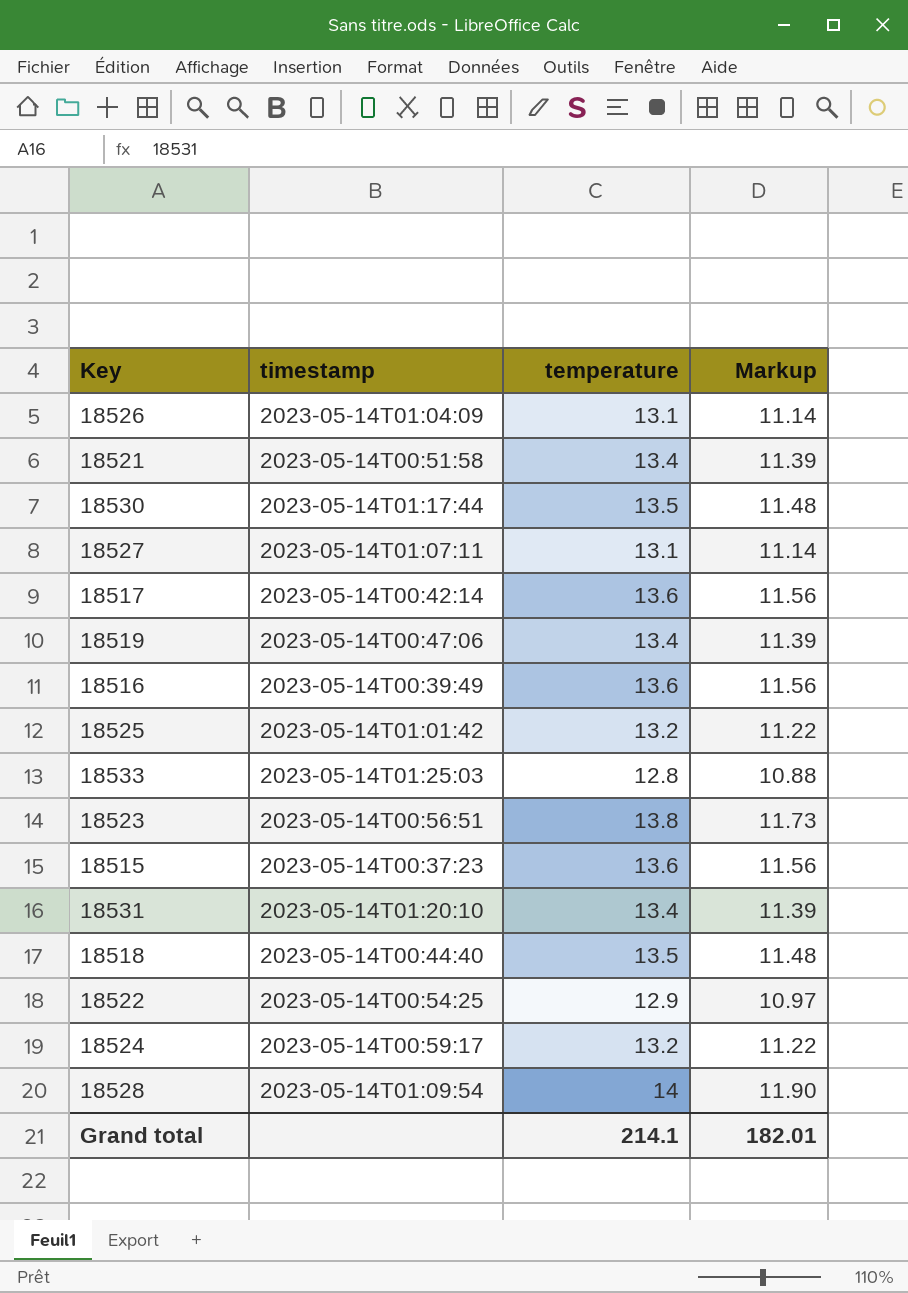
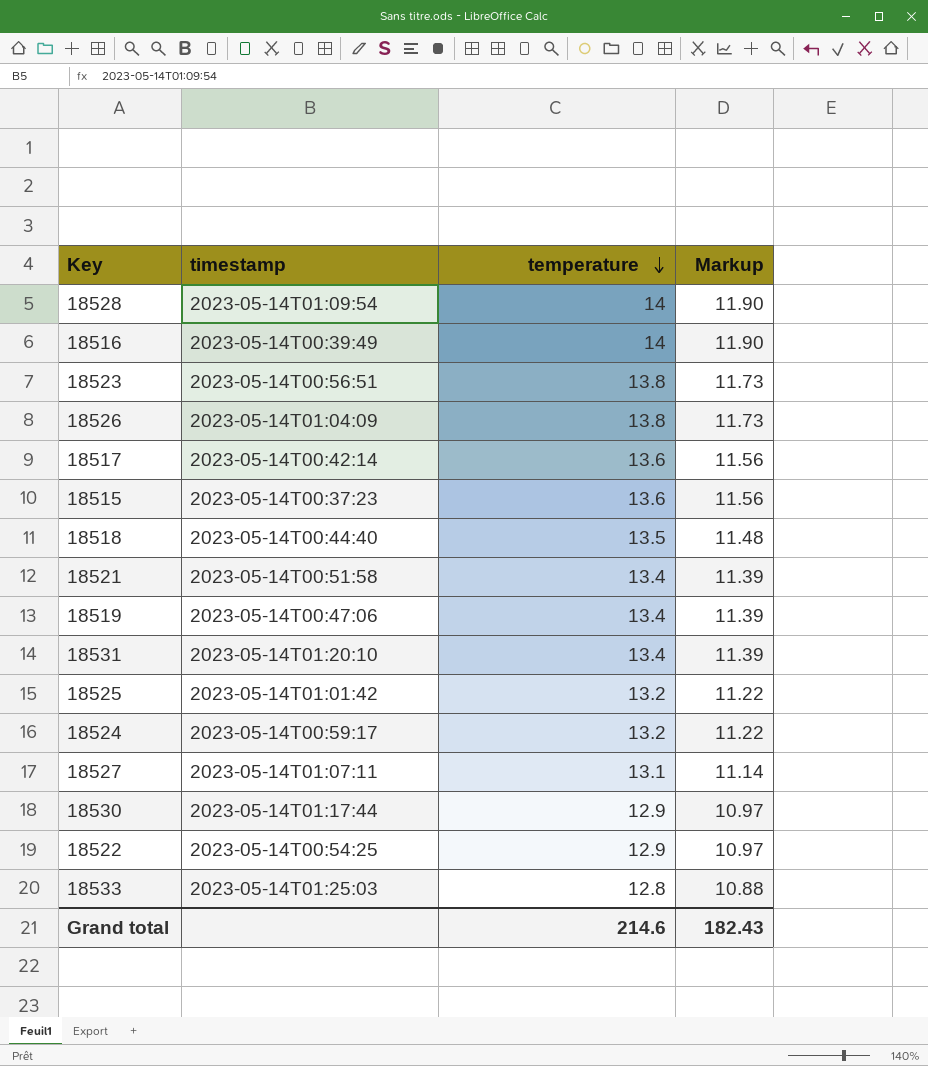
row order: none -> temperature descending
18516 | temperature: 13.6 -> 14
18516 | Markup: 11.56 -> 11.90
18526 | temperature: 13.1 -> 13.8
18526 | Markup: 11.14 -> 11.73
18530 | temperature: 13.5 -> 12.9
18530 | Markup: 11.48 -> 10.97
Grand total | temperature: 214.1 -> 214.6
Grand total | Markup: 182.01 -> 182.43

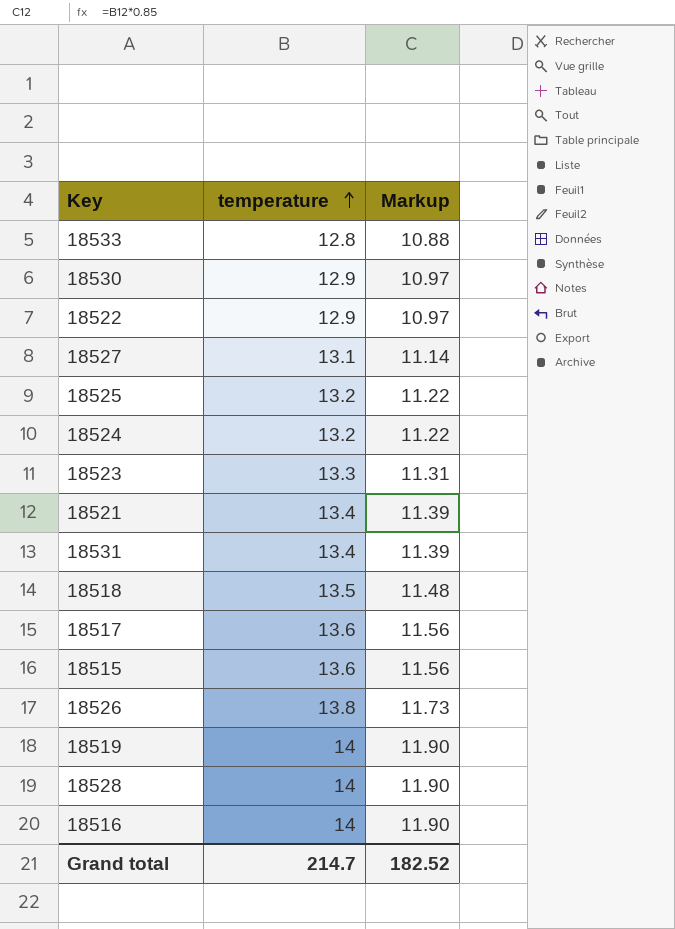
row order: temperature descending -> temperature ascending
column timestamp | position: 2 -> none
18523 | temperature: 13.8 -> 13.3
18523 | Markup: 11.73 -> 11.31
18519 | temperature: 13.4 -> 14
18519 | Markup: 11.39 -> 11.90
Grand total | temperature: 214.6 -> 214.7
Grand total | Markup: 182.43 -> 182.52

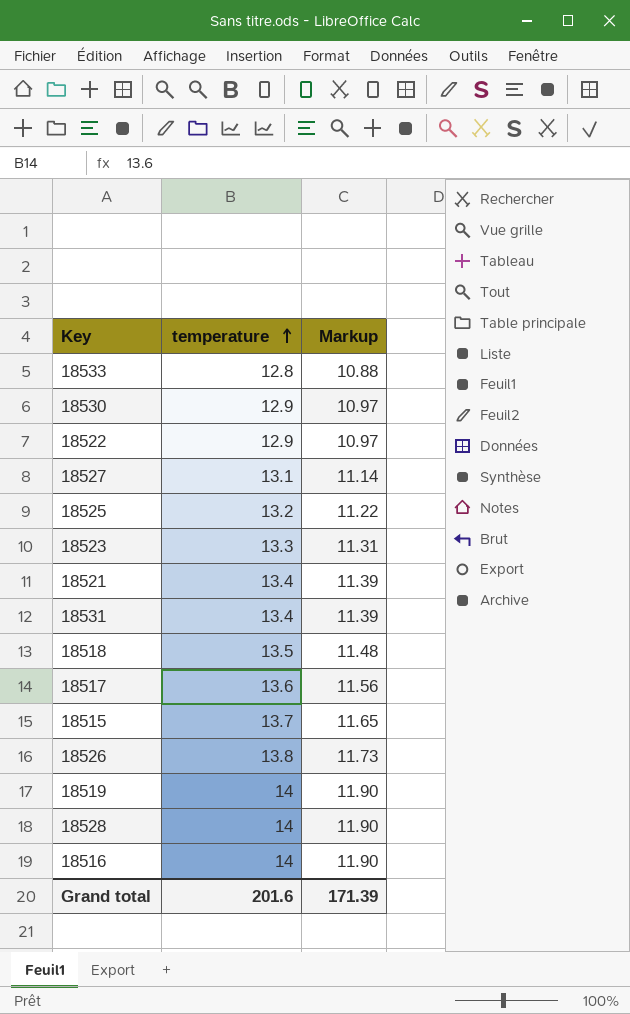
row 18524: 13.2 | 11.22 -> none
18515 | temperature: 13.6 -> 13.7
18515 | Markup: 11.56 -> 11.65
Grand total | temperature: 214.7 -> 201.6
Grand total | Markup: 182.52 -> 171.39

